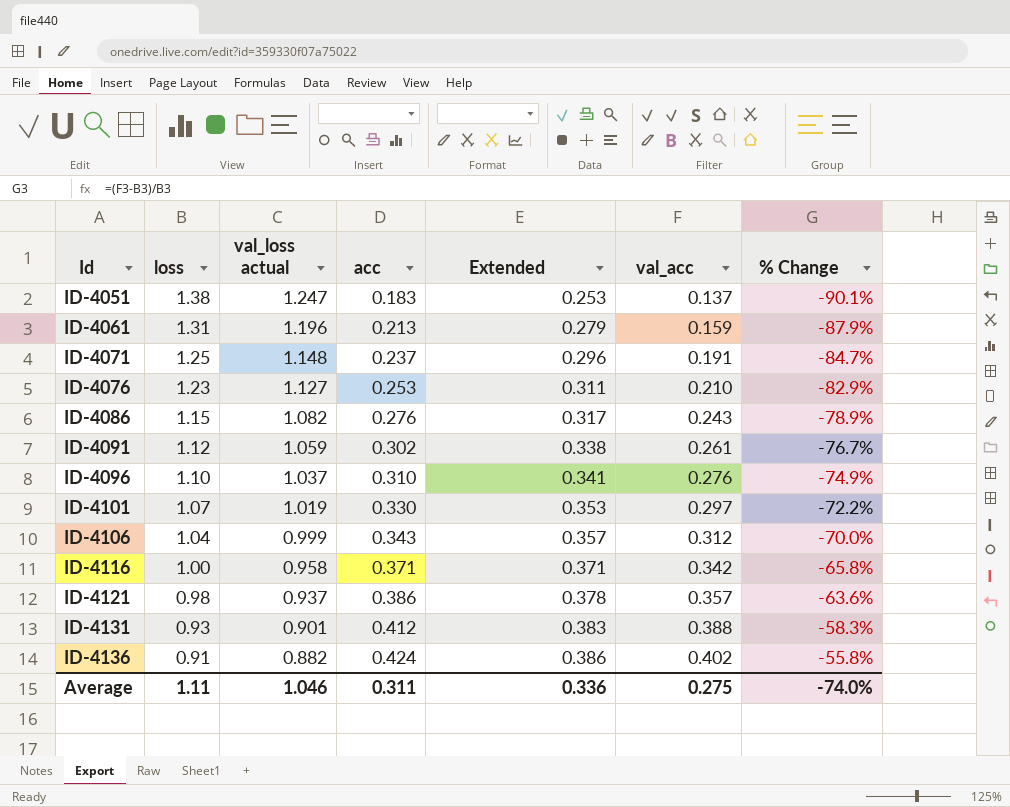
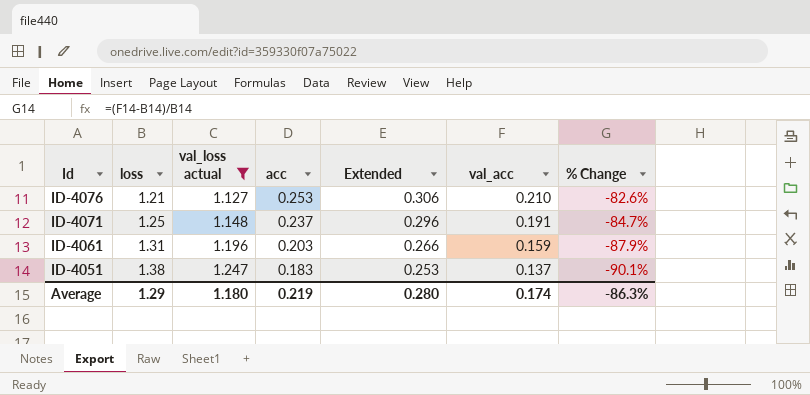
filter: none -> val_loss actual >= 1.127
row order: Id ascending -> Id descending
ID-4076 | loss: 1.23 -> 1.21
ID-4076 | Extended: 0.311 -> 0.306
ID-4076 | % Change: -82.9% -> -82.6%
ID-4061 | acc: 0.213 -> 0.203
ID-4061 | Extended: 0.279 -> 0.266
Average | loss: 1.11 -> 1.29
Average | val_loss actual: 1.046 -> 1.180
Average | acc: 0.311 -> 0.219
Average | Extended: 0.336 -> 0.280
Average | val_acc: 0.275 -> 0.174
Average | % Change: -74.0% -> -86.3%

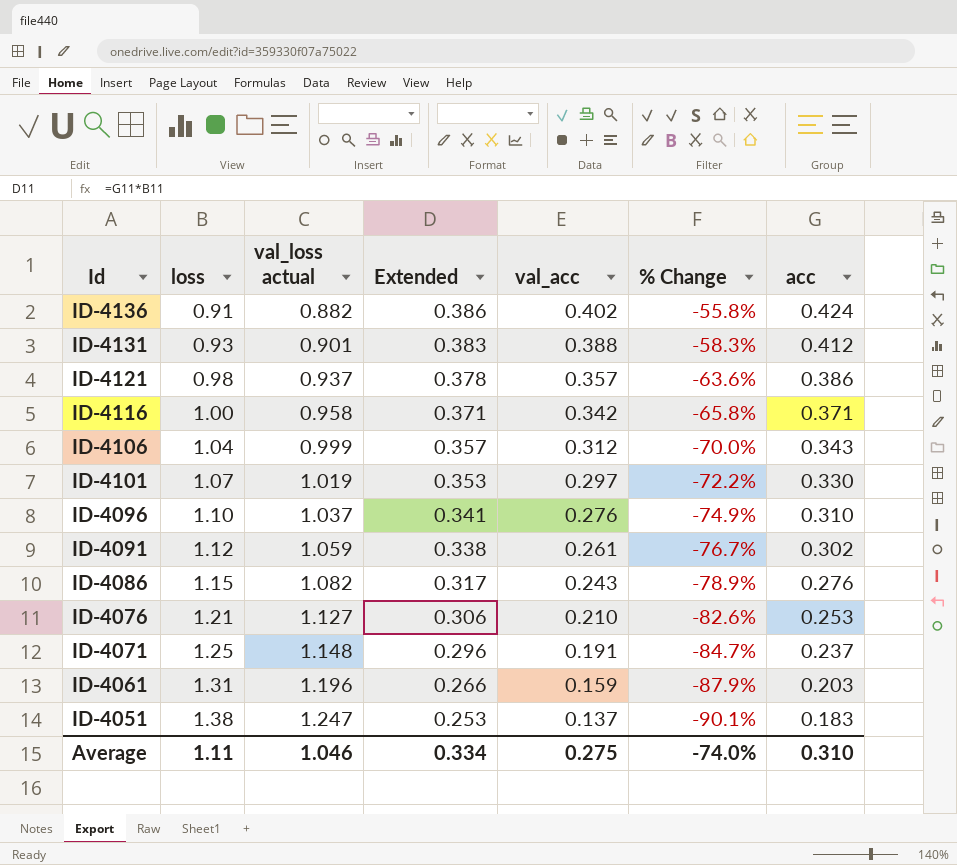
filter: val_loss actual >= 1.127 -> none
column acc | position: 4 -> 7
Average | loss: 1.29 -> 1.11
Average | val_loss actual: 1.180 -> 1.046
Average | Extended: 0.280 -> 0.334
Average | val_acc: 0.174 -> 0.275
Average | % Change: -86.3% -> -74.0%
Average | acc: 0.219 -> 0.310

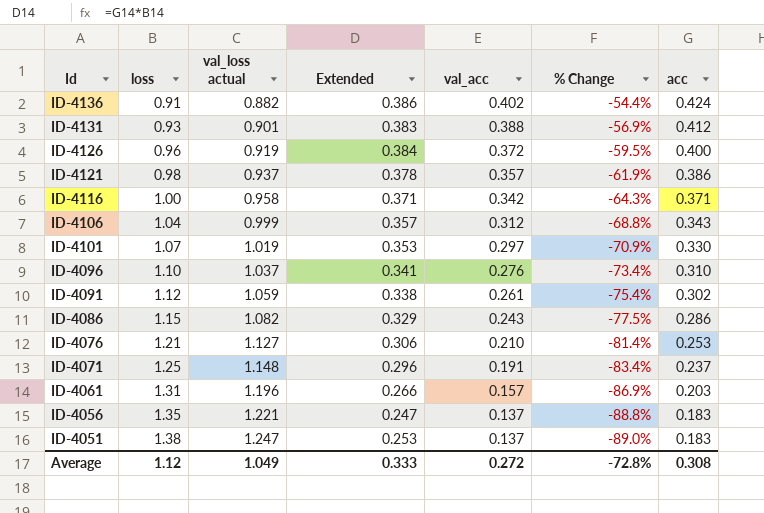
column % Change | formula: ([val_acc] - [loss]) / [loss] -> ([val_acc] - [val_loss actual]) / [val_loss actual]
row ID-4126: none -> 0.96 | 0.919 | 0.384 | 0.372 | -59.5% | 0.400
ID-4086 | Extended: 0.317 -> 0.329
ID-4086 | acc: 0.276 -> 0.286
ID-4061 | val_acc: 0.159 -> 0.157
row ID-4056: none -> 1.35 | 1.221 | 0.247 | 0.137 | -88.8% | 0.183
Average | loss: 1.11 -> 1.12
Average | val_loss actual: 1.046 -> 1.049
Average | Extended: 0.334 -> 0.333
Average | val_acc: 0.275 -> 0.272
Average | % Change: -74.0% -> -72.8%
Average | acc: 0.310 -> 0.308

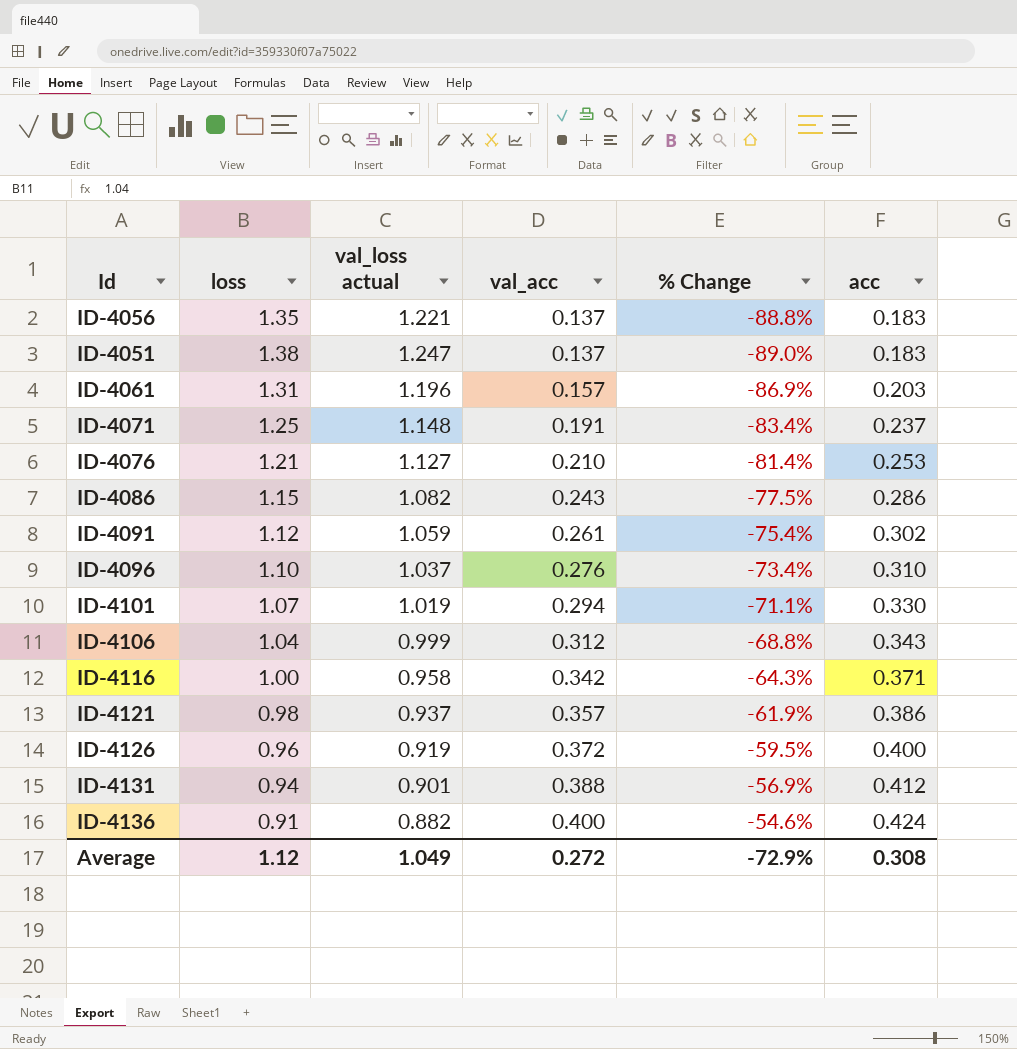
row order: Id descending -> val_acc ascending
column Extended | formula: [loss] * [acc] -> none
ID-4101 | val_acc: 0.297 -> 0.294
ID-4101 | % Change: -70.9% -> -71.1%
ID-4131 | loss: 0.93 -> 0.94
ID-4136 | val_acc: 0.402 -> 0.400
ID-4136 | % Change: -54.4% -> -54.6%
Average | % Change: -72.8% -> -72.9%

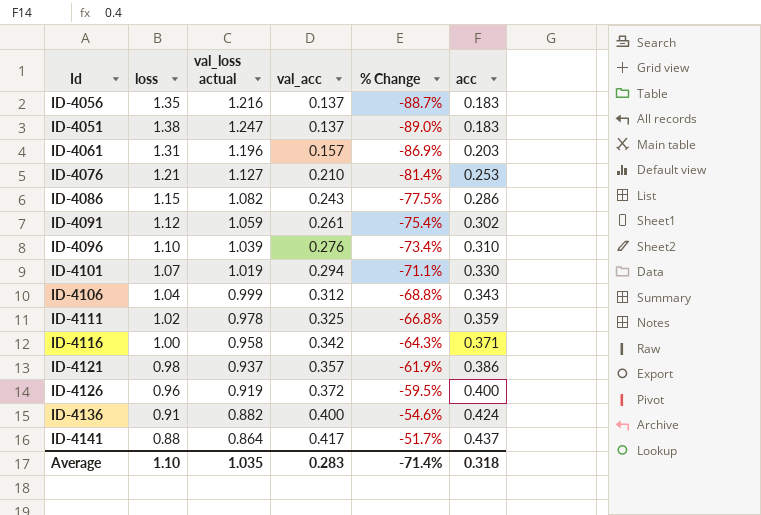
row ID-4071: 1.25 | 1.148 | 0.191 | -83.4% | 0.237 -> none
row ID-4131: 0.94 | 0.901 | 0.388 | -56.9% | 0.412 -> none
ID-4056 | val_loss actual: 1.221 -> 1.216
ID-4056 | % Change: -88.8% -> -88.7%
ID-4096 | val_loss actual: 1.037 -> 1.039
row ID-4111: none -> 1.02 | 0.978 | 0.325 | -66.8% | 0.359
row ID-4141: none -> 0.88 | 0.864 | 0.417 | -51.7% | 0.437
Average | loss: 1.12 -> 1.10
Average | val_loss actual: 1.049 -> 1.035
Average | val_acc: 0.272 -> 0.283
Average | % Change: -72.9% -> -71.4%
Average | acc: 0.308 -> 0.318

